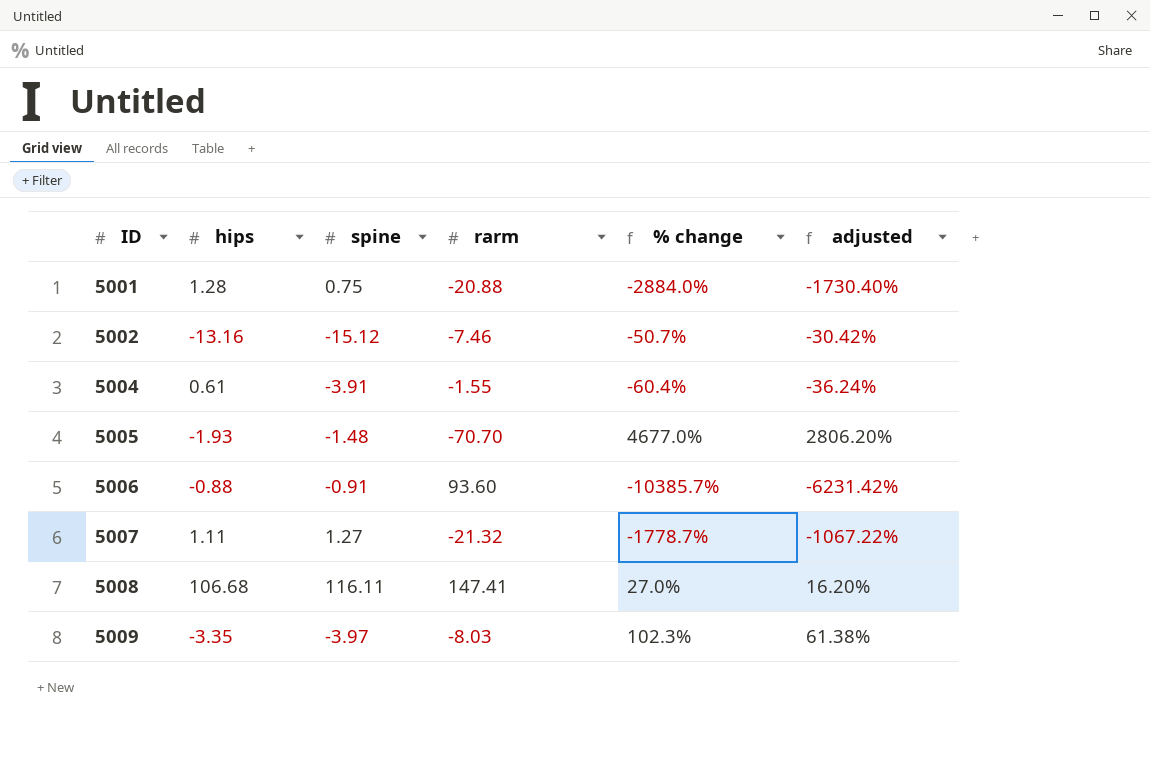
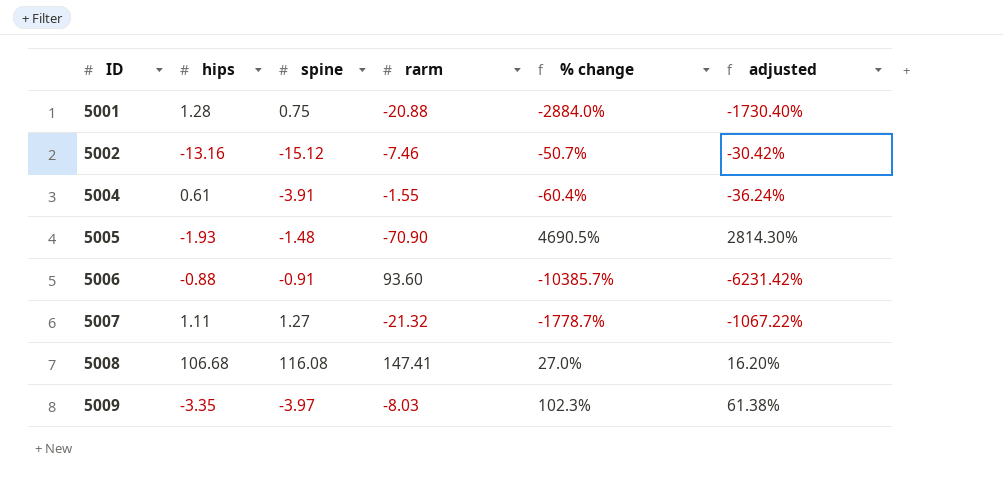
5005 | rarm: -70.70 -> -70.90
5005 | % change: 4677.0% -> 4690.5%
5005 | adjusted: 2806.20% -> 2814.30%
5008 | spine: 116.11 -> 116.08

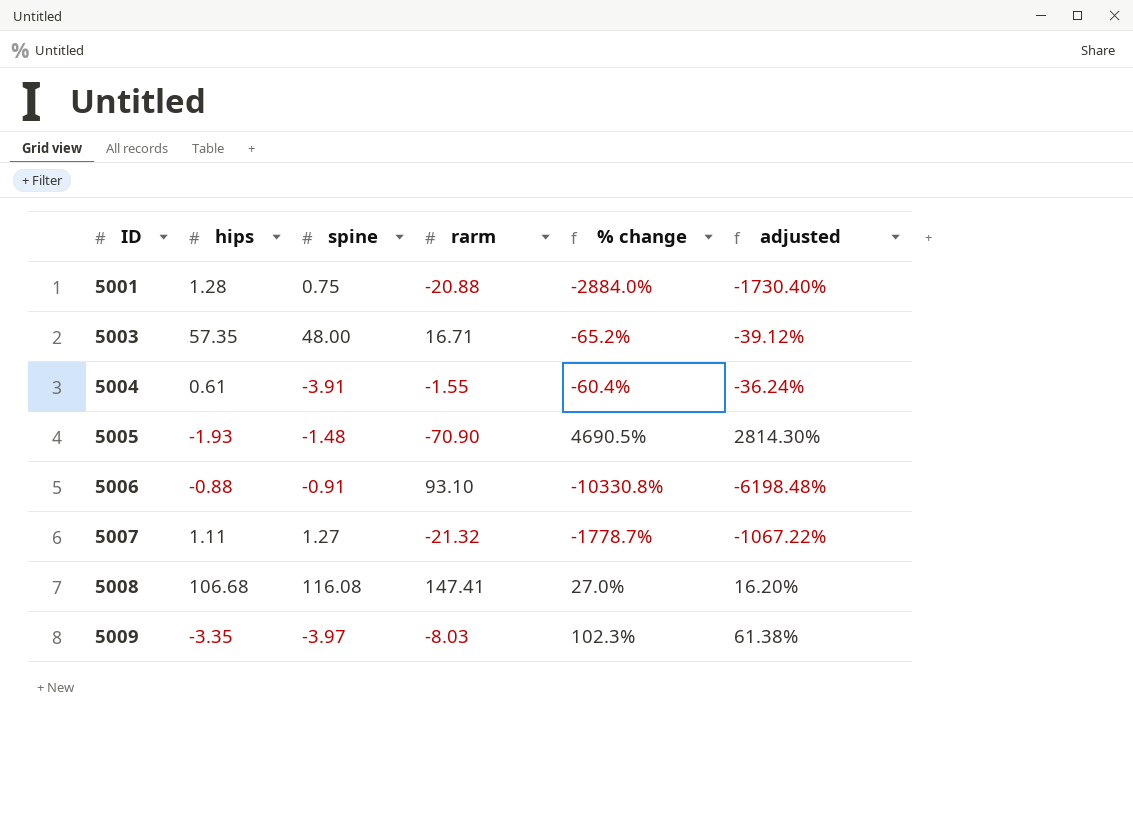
row 5002: -13.16 | -15.12 | -7.46 | -50.7% | -30.42% -> none
row 5003: none -> 57.35 | 48.00 | 16.71 | -65.2% | -39.12%
5006 | rarm: 93.60 -> 93.10
5006 | % change: -10385.7% -> -10330.8%
5006 | adjusted: -6231.42% -> -6198.48%

